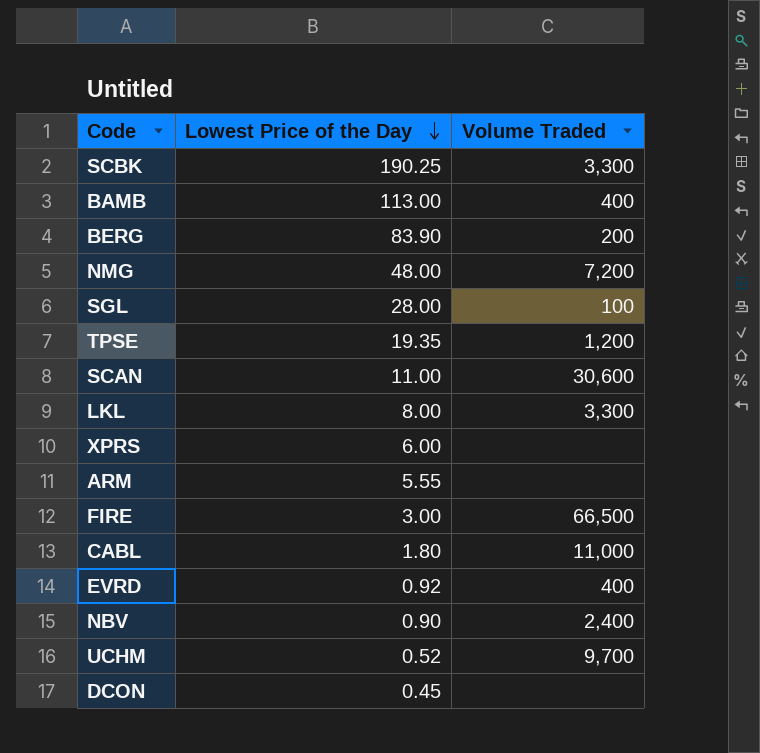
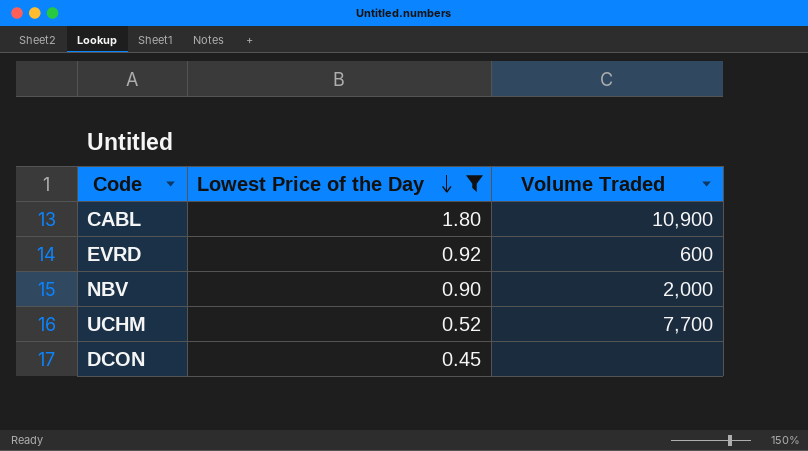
filter: none -> Lowest Price of the Day <= 1.80
CABL | Volume Traded: 11,000 -> 10,900
EVRD | Volume Traded: 400 -> 600
NBV | Volume Traded: 2,400 -> 2,000
UCHM | Volume Traded: 9,700 -> 7,700

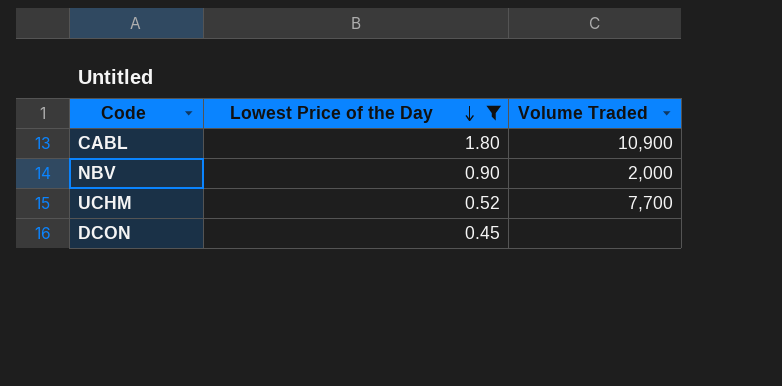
row EVRD: 0.92 | 600 -> none

